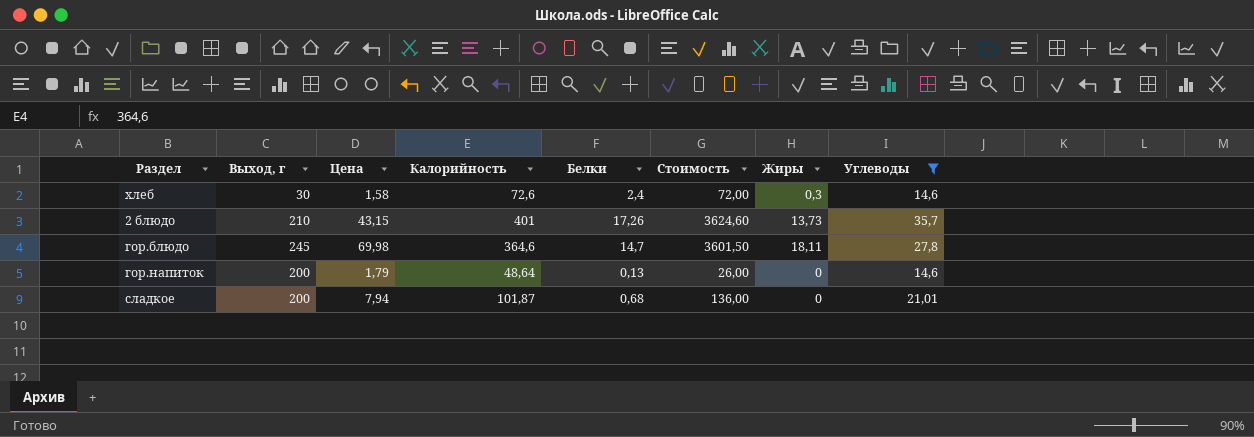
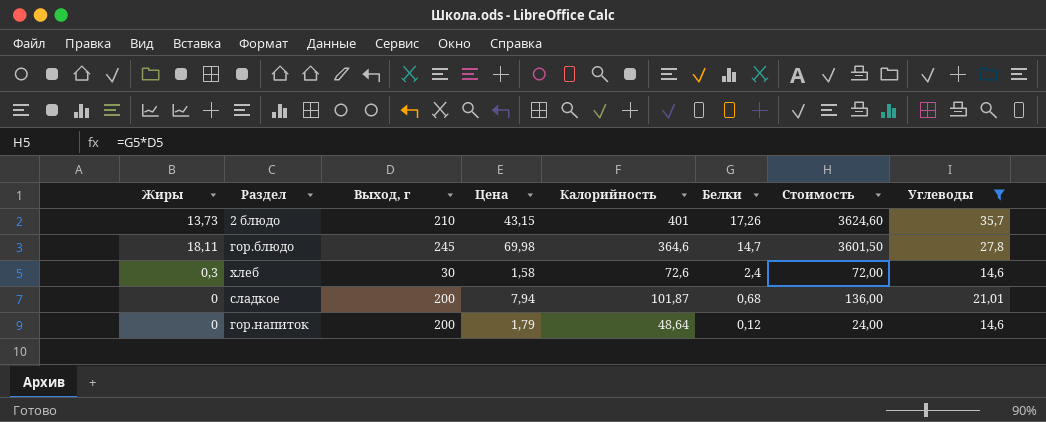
row order: none -> Белки descending
column Жиры | position: 7 -> 1
гор.напиток | Белки: 0,13 -> 0,12
гор.напиток | Стоимость: 26,00 -> 24,00

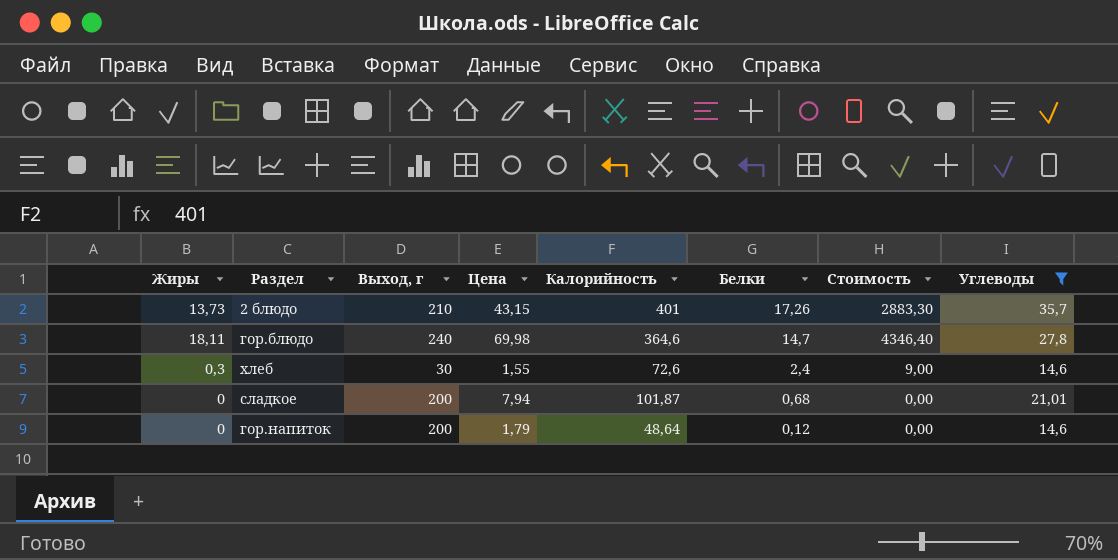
column Стоимость | formula: [Выход, г] * [Белки] -> [Жиры] * [Выход, г]
гор.блюдо | Выход, г: 245 -> 240
хлеб | Цена: 1,58 -> 1,55

